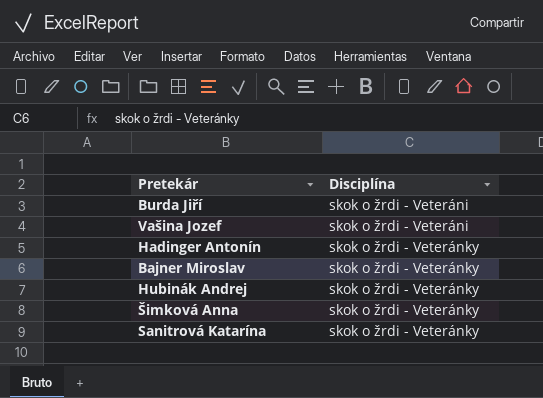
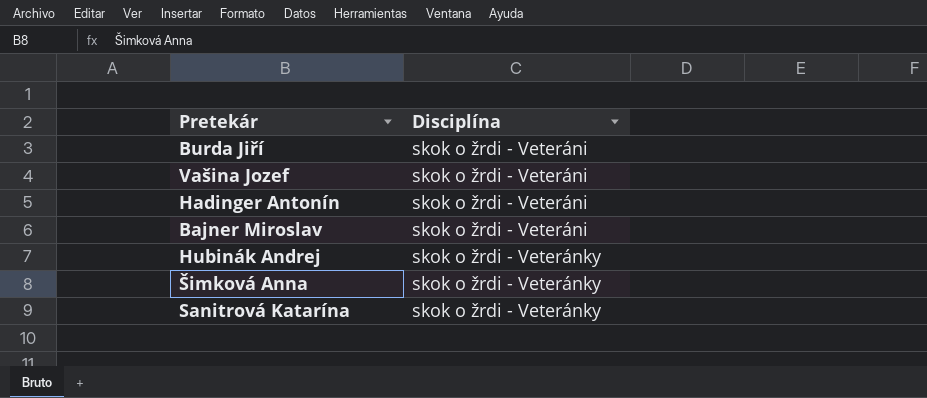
Hadinger Antonín | Disciplína: skok o žrdi - Veteránky -> skok o žrdi - Veteráni
Bajner Miroslav | Disciplína: skok o žrdi - Veteránky -> skok o žrdi - Veteráni

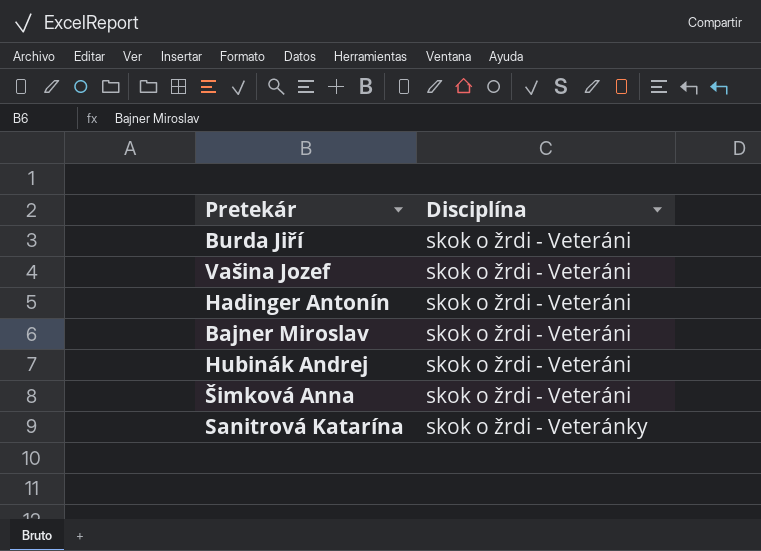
Hubinák Andrej | Disciplína: skok o žrdi - Veteránky -> skok o žrdi - Veteráni
Šimková Anna | Disciplína: skok o žrdi - Veteránky -> skok o žrdi - Veteráni

